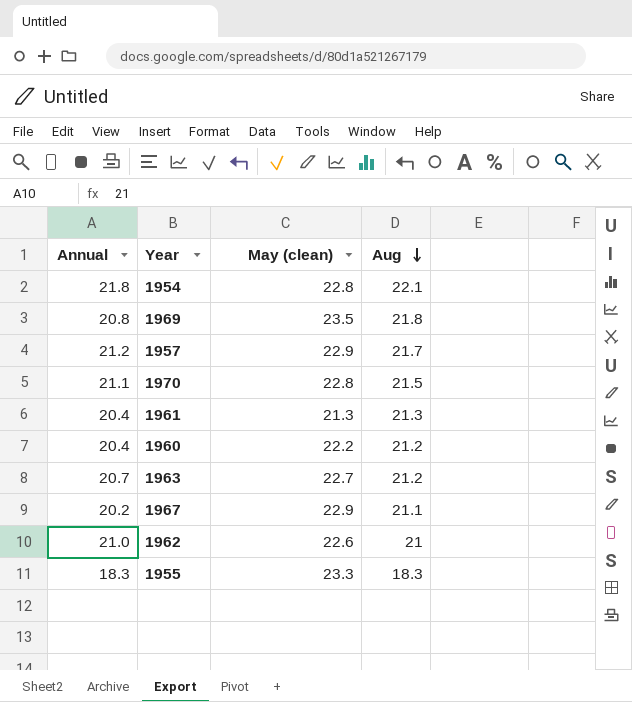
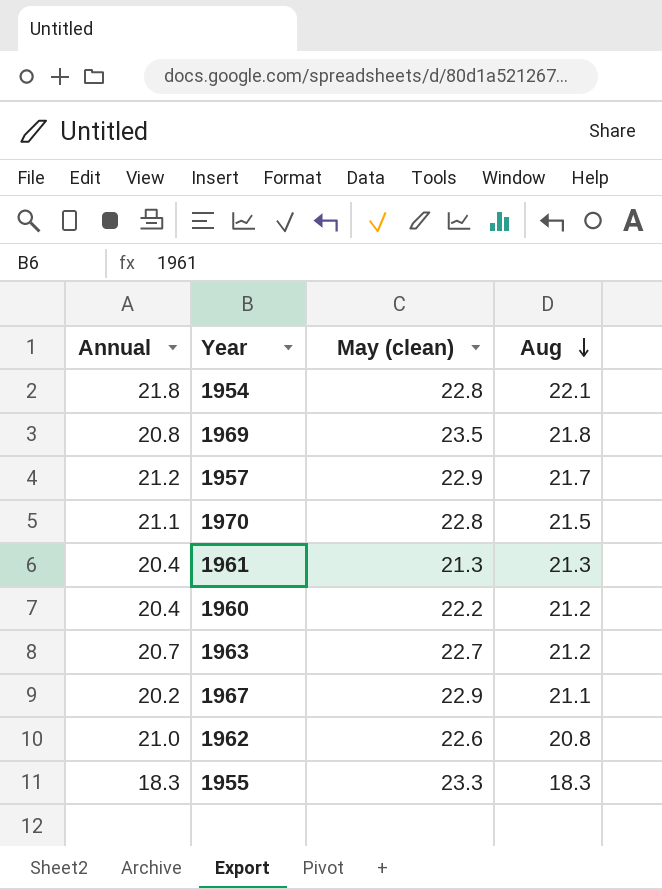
1962 | Aug: 21 -> 20.8

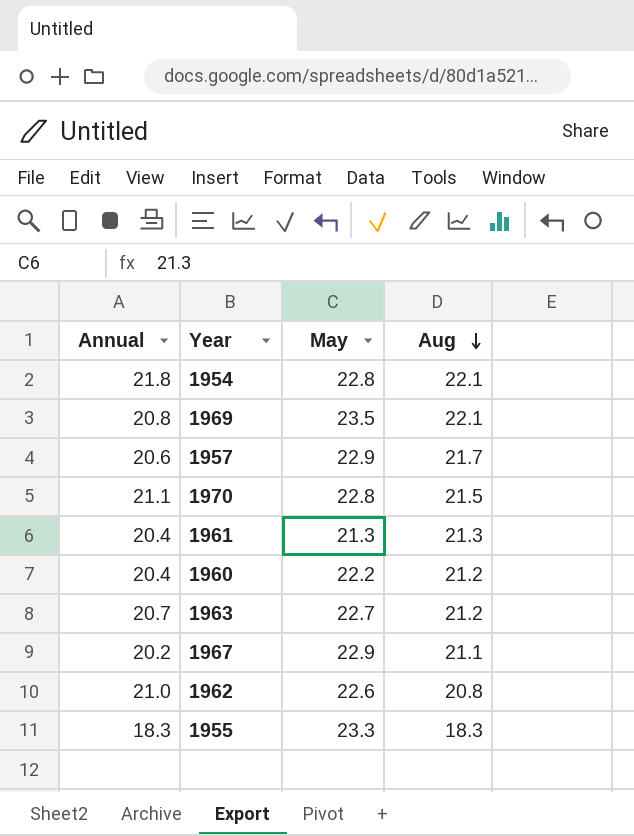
column name: May (clean) -> May
1969 | Aug: 21.8 -> 22.1
1957 | Annual: 21.2 -> 20.6

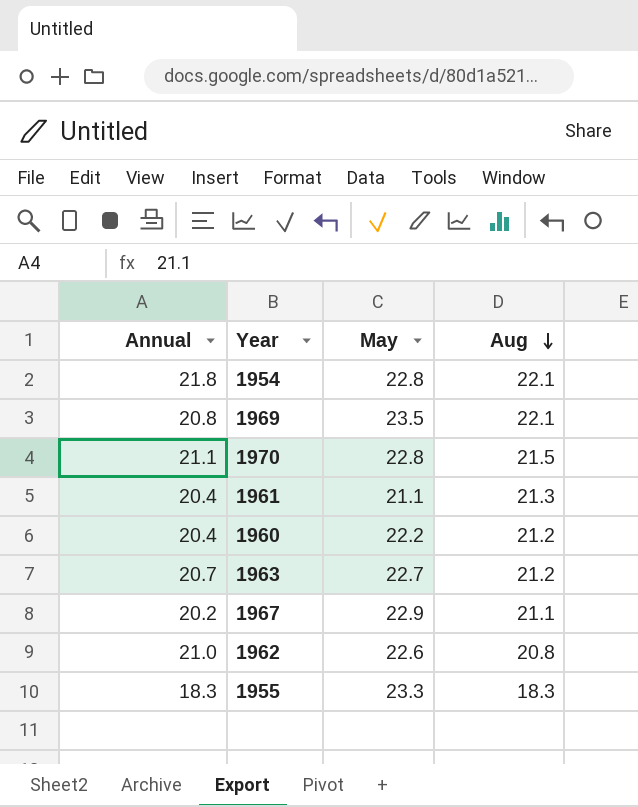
row 1957: 20.6 | 22.9 | 21.7 -> none
1961 | May: 21.3 -> 21.1

